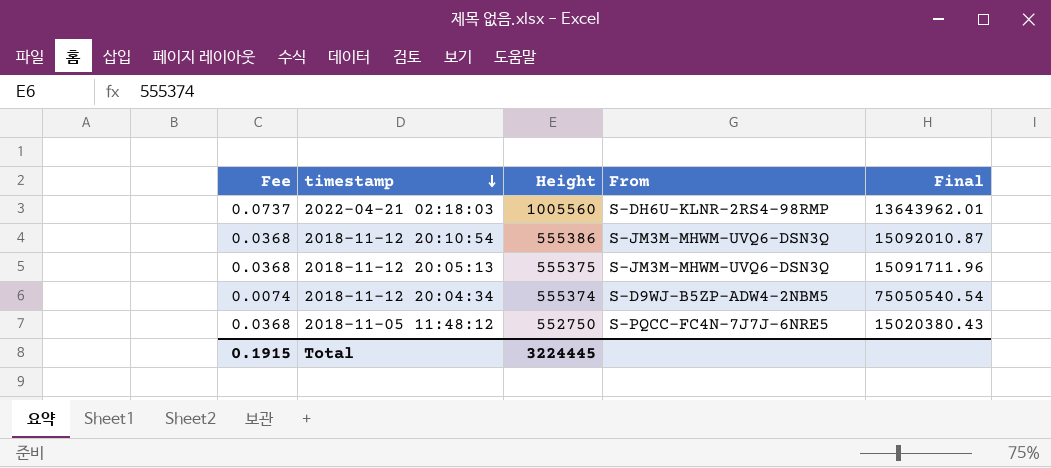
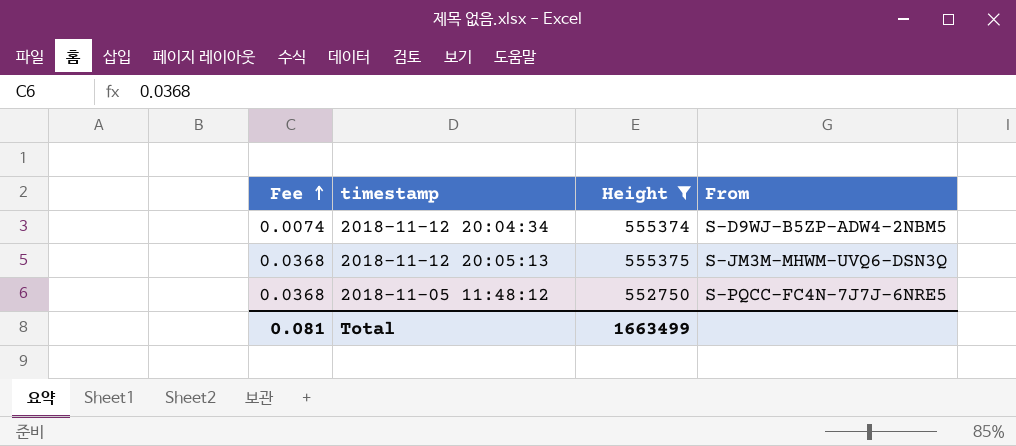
filter: none -> Height <= 555375
row order: timestamp descending -> Fee ascending
column Final | formula: [Height] / [Fee] -> none
Total | Fee: 0.1915 -> 0.081
Total | Height: 3224445 -> 1663499

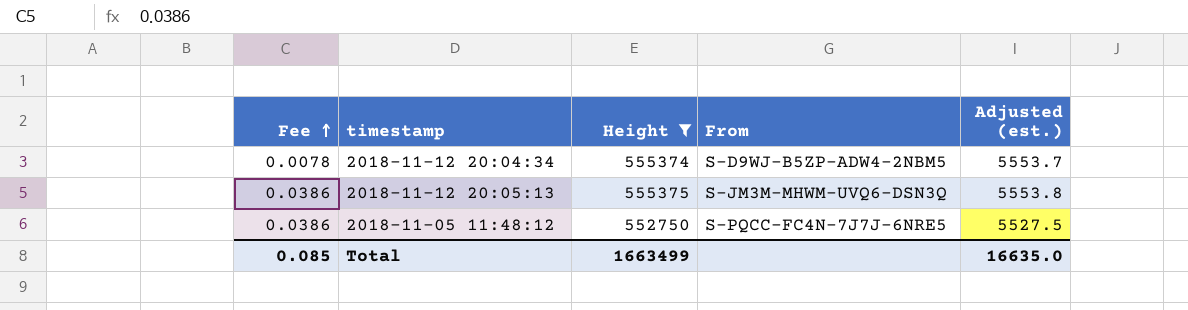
column Adjusted (est.) | formula: none -> [Height] * 0.01
2018-11-12 20:04:34 | Fee: 0.0074 -> 0.0078
2018-11-12 20:05:13 | Fee: 0.0368 -> 0.0386
2018-11-05 11:48:12 | Fee: 0.0368 -> 0.0386
Total | Fee: 0.081 -> 0.085

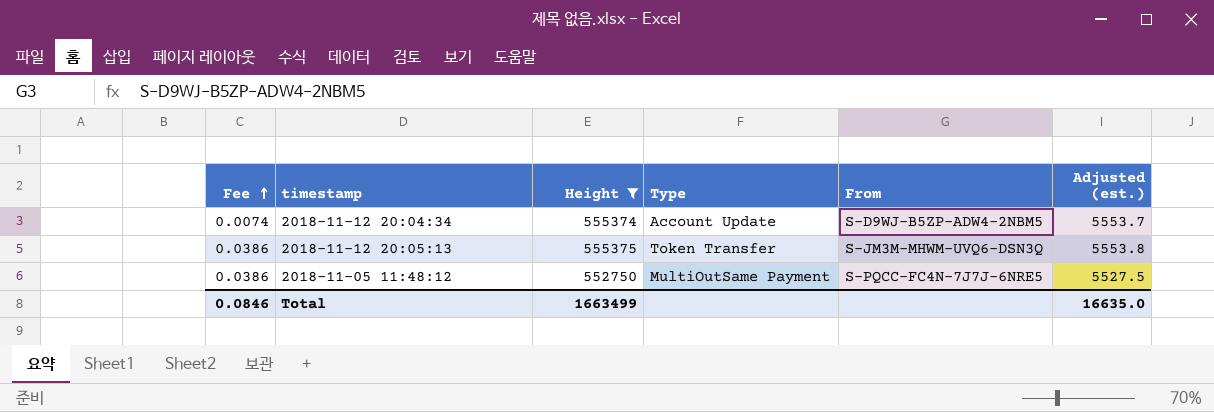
column Type | position: none -> 4
2018-11-12 20:04:34 | Fee: 0.0078 -> 0.0074
Total | Fee: 0.085 -> 0.0846

